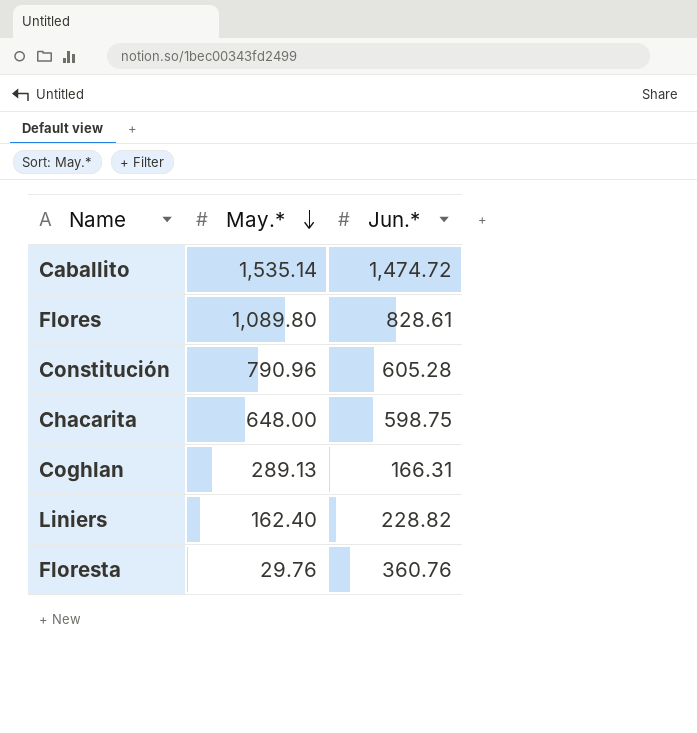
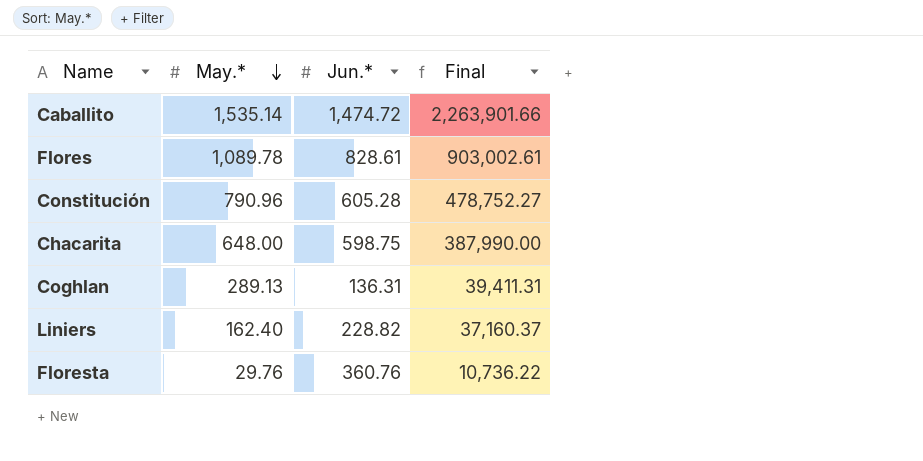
column Final | formula: none -> [May.*] * [Jun.*]
Flores | May.*: 1,089.80 -> 1,089.78
Coghlan | Jun.*: 166.31 -> 136.31

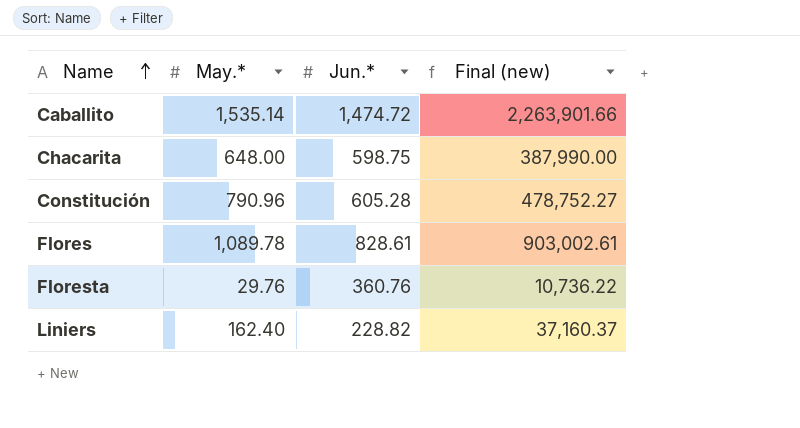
row order: May.* descending -> Name ascending
column name: Final -> Final (new)
row Coghlan: 289.13 | 136.31 | 39,411.31 -> none

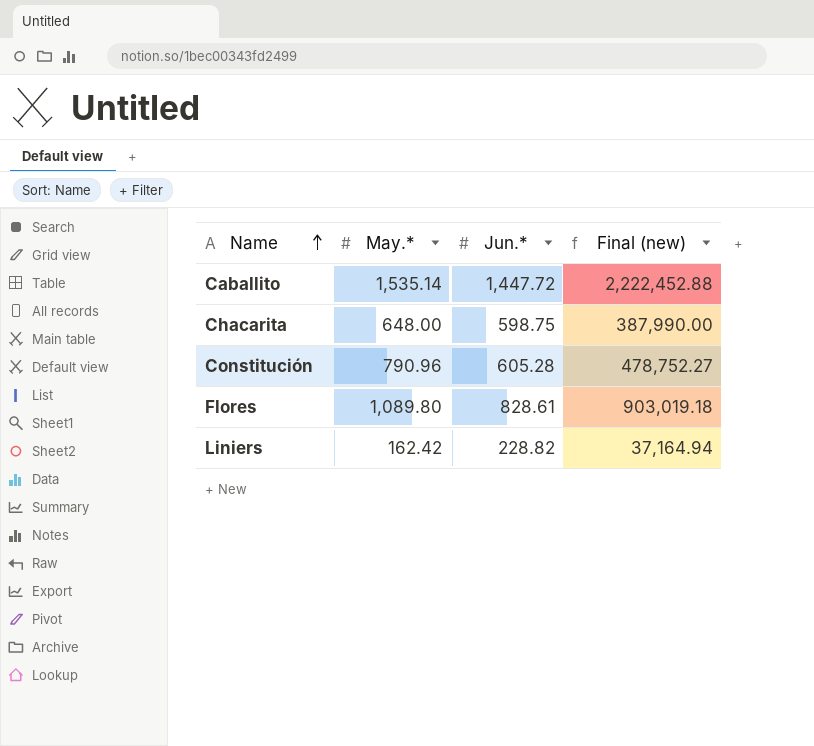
row Floresta: 29.76 | 360.76 | 10,736.22 -> none
Caballito | Jun.*: 1,474.72 -> 1,447.72
Caballito | Final (new): 2,263,901.66 -> 2,222,452.88
Flores | May.*: 1,089.78 -> 1,089.80
Flores | Final (new): 903,002.61 -> 903,019.18
Liniers | May.*: 162.40 -> 162.42
Liniers | Final (new): 37,160.37 -> 37,164.94

